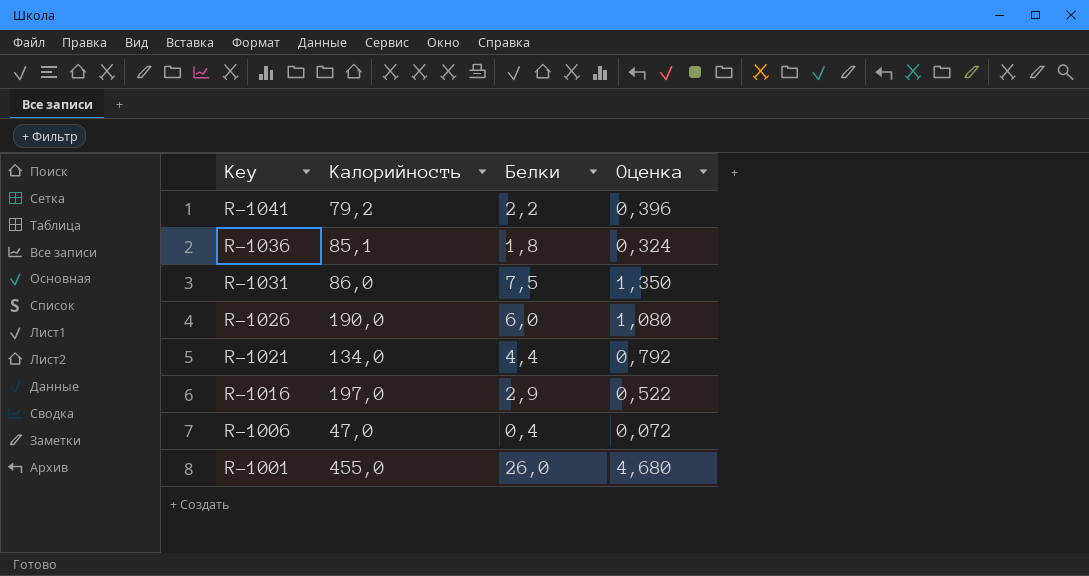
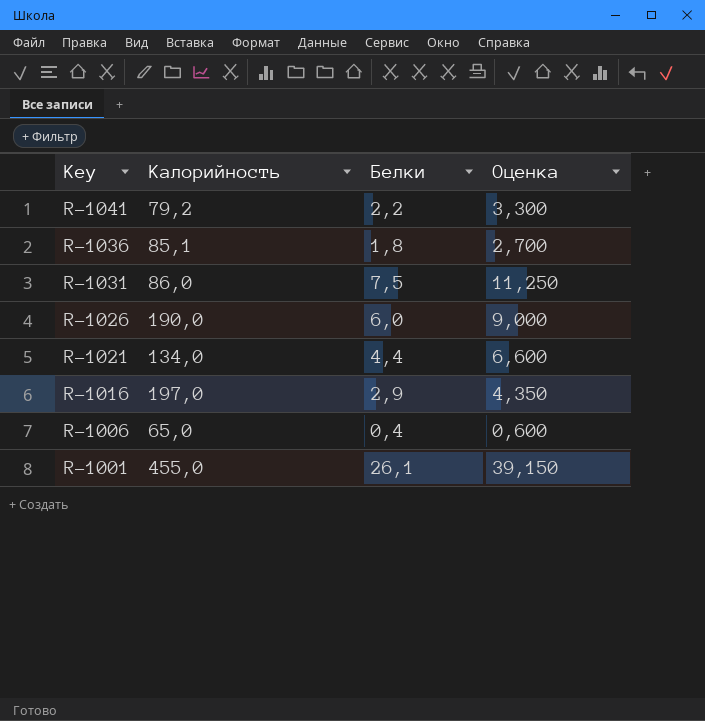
column Оценка | formula: [Белки] * 0,18 -> [Белки] * 1,5
R-1006 | Калорийность: 47,0 -> 65,0
R-1001 | Белки: 26,0 -> 26,1

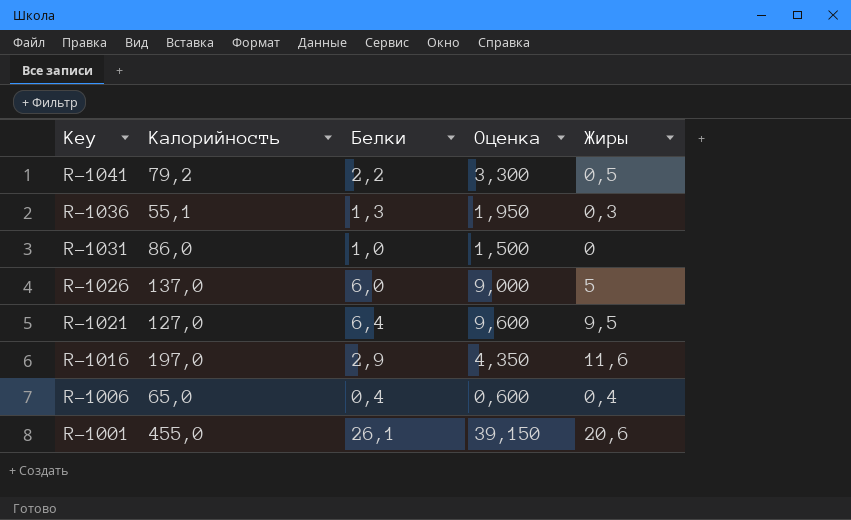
column Жиры | position: none -> 5
R-1036 | Калорийность: 85,1 -> 55,1
R-1036 | Белки: 1,8 -> 1,3
R-1036 | Оценка: 2,700 -> 1,950
R-1031 | Белки: 7,5 -> 1,0
R-1031 | Оценка: 11,250 -> 1,500
R-1026 | Калорийность: 190,0 -> 137,0
R-1021 | Калорийность: 134,0 -> 127,0
R-1021 | Белки: 4,4 -> 6,4
R-1021 | Оценка: 6,600 -> 9,600

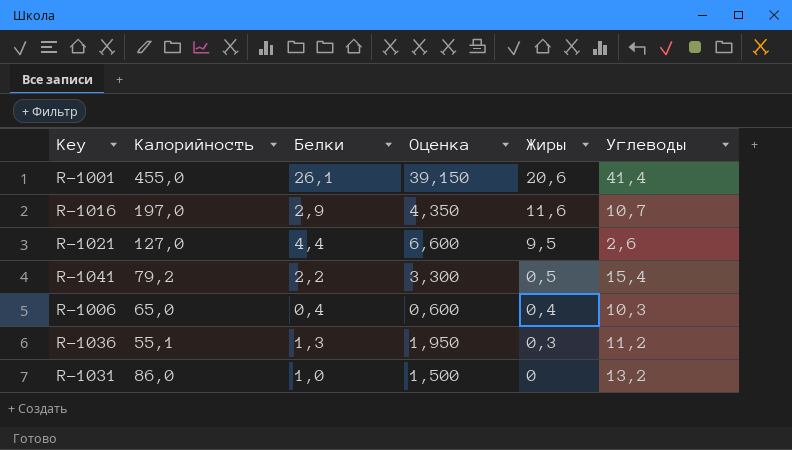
row order: Key descending -> Жиры descending
column Углеводы | position: none -> 6
row R-1026: 137,0 | 6,0 | 9,000 | 5 -> none
R-1021 | Белки: 6,4 -> 4,4
R-1021 | Оценка: 9,600 -> 6,600

